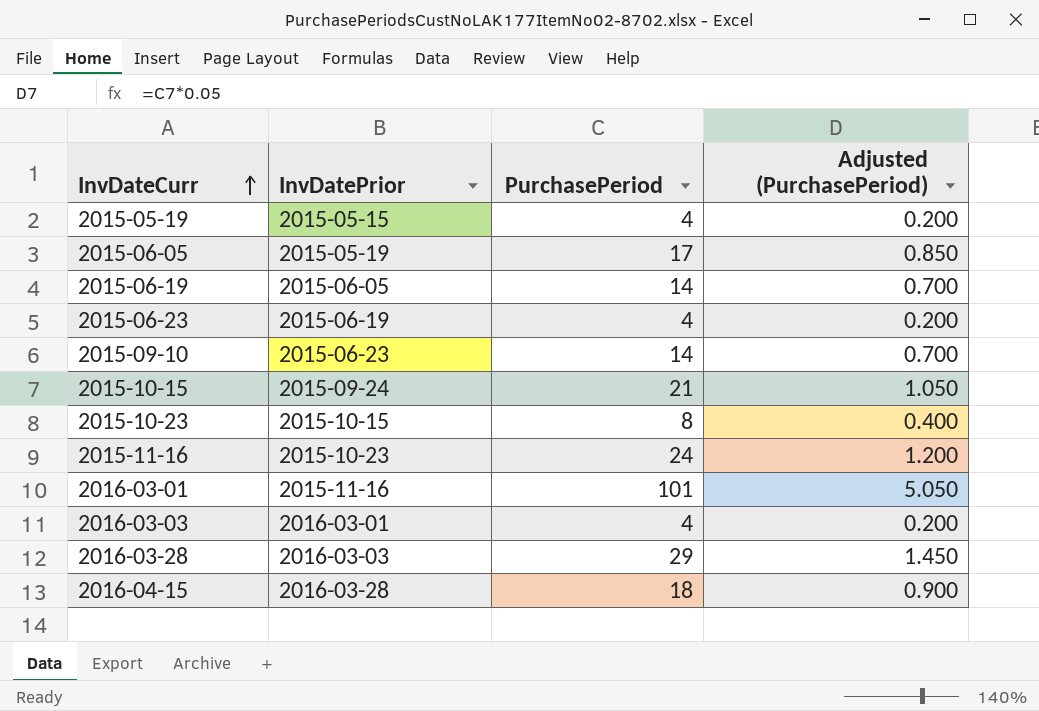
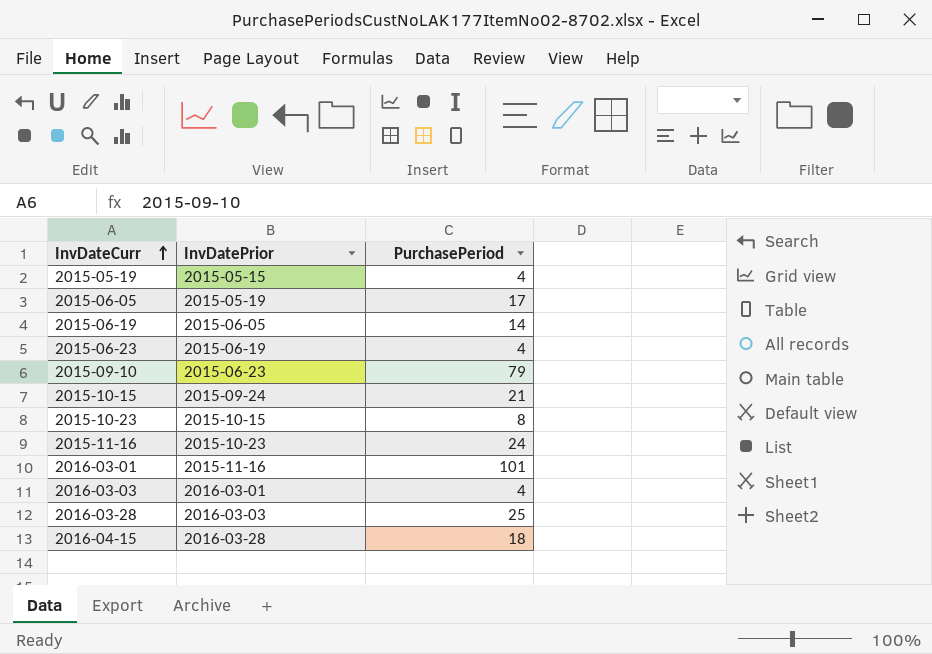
column Adjusted (PurchasePeriod) | formula: [PurchasePeriod] * 0.05 -> none
2015-09-10 | PurchasePeriod: 14 -> 79
2016-03-28 | PurchasePeriod: 29 -> 25

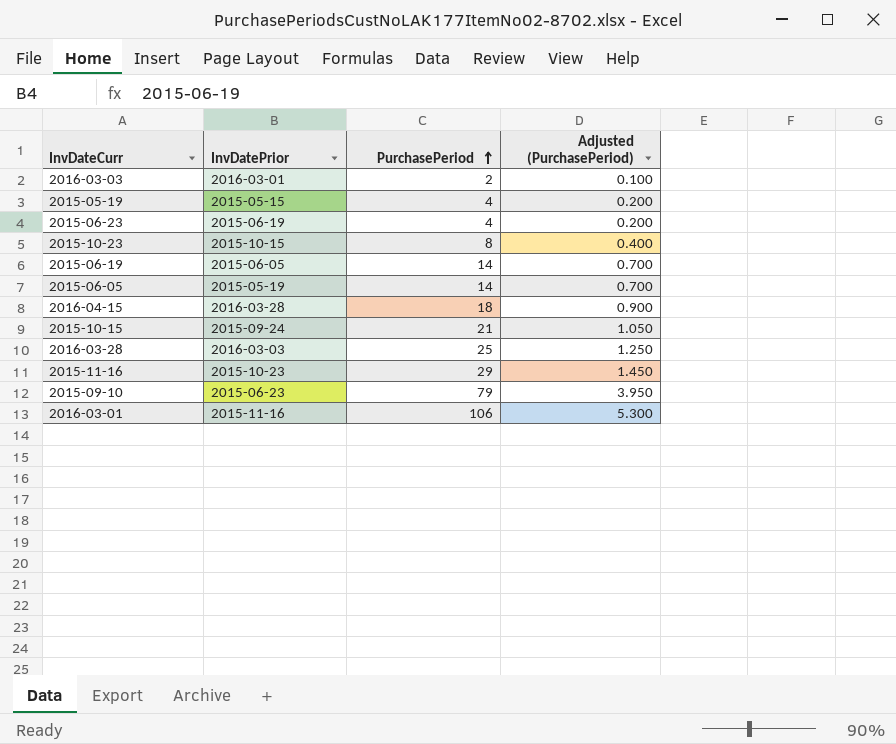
row order: InvDateCurr ascending -> PurchasePeriod ascending
column Adjusted (PurchasePeriod) | formula: none -> [PurchasePeriod] * 0.05
2016-03-03 | PurchasePeriod: 4 -> 2
2015-06-05 | PurchasePeriod: 17 -> 14
2015-11-16 | PurchasePeriod: 24 -> 29
2016-03-01 | PurchasePeriod: 101 -> 106

